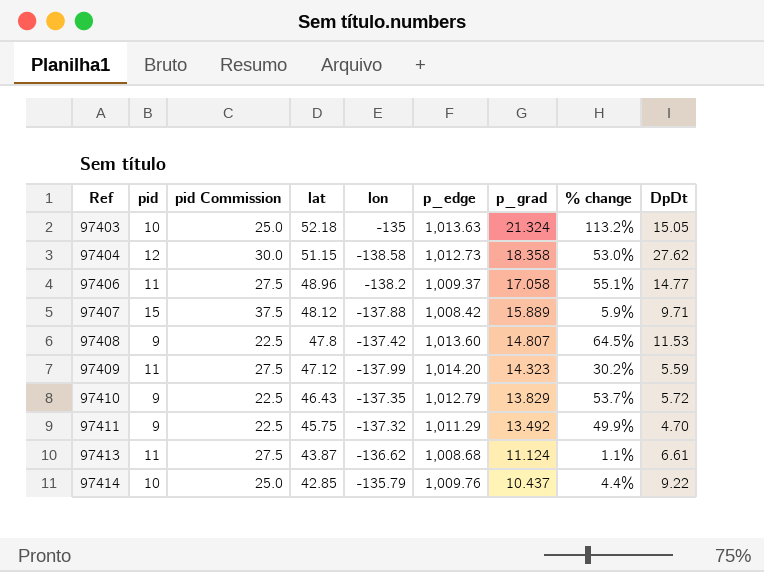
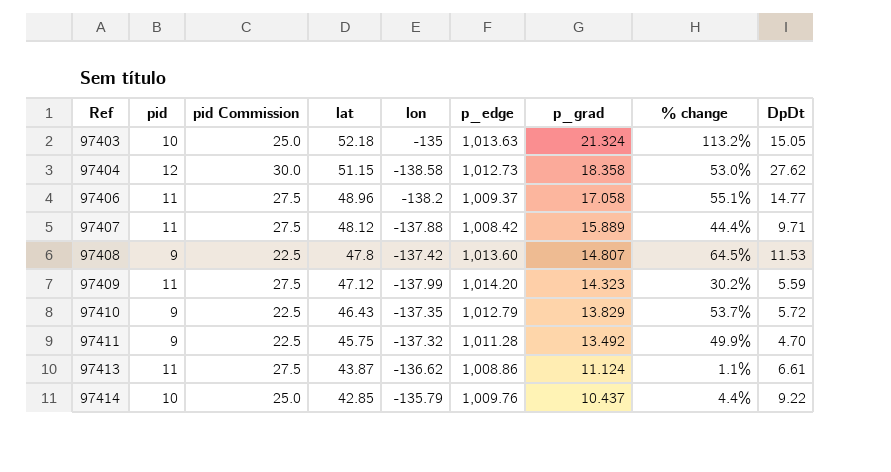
97407 | pid: 15 -> 11
97407 | pid Commission: 37.5 -> 27.5
97407 | % change: 5.9% -> 44.4%
97411 | p_edge: 1,011.29 -> 1,011.28
97413 | p_edge: 1,008.68 -> 1,008.86

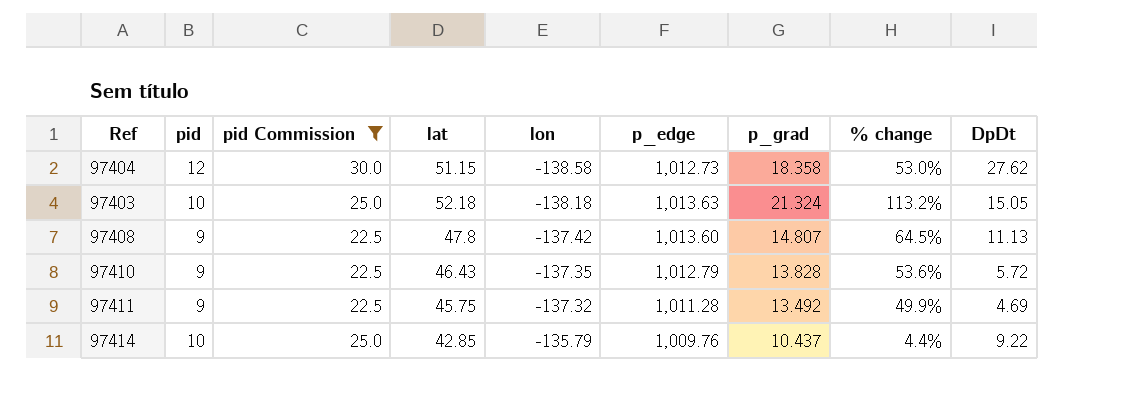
filter: none -> pid Commission != 27.5
row order: Ref ascending -> lon ascending
97403 | lon: -135 -> -138.18
97408 | DpDt: 11.53 -> 11.13
97410 | p_grad: 13.829 -> 13.828
97410 | % change: 53.7% -> 53.6%
97411 | DpDt: 4.70 -> 4.69

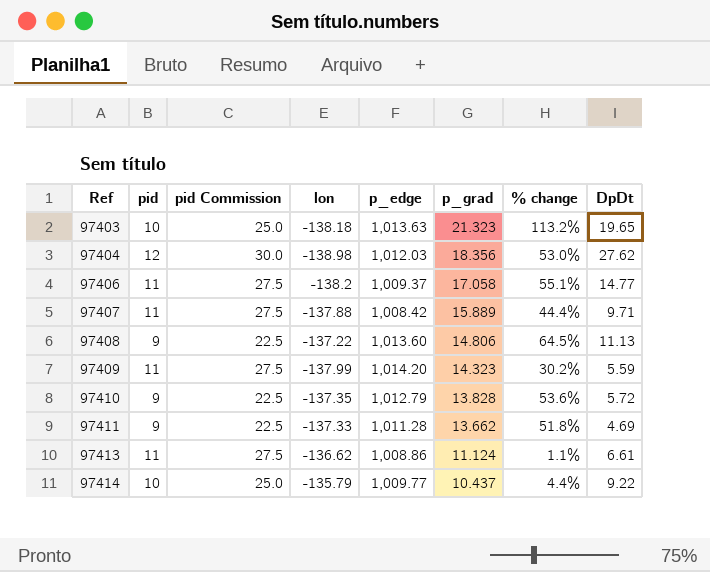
filter: pid Commission != 27.5 -> none
row order: lon ascending -> Ref ascending
column lat | position: 4 -> none
97403 | p_grad: 21.324 -> 21.323
97403 | DpDt: 15.05 -> 19.65
97404 | lon: -138.58 -> -138.98
97404 | p_edge: 1,012.73 -> 1,012.03
97404 | p_grad: 18.358 -> 18.356
97408 | lon: -137.42 -> -137.22
97408 | p_grad: 14.807 -> 14.806
97411 | lon: -137.32 -> -137.33
97411 | p_grad: 13.492 -> 13.662
97411 | % change: 49.9% -> 51.8%
97414 | p_edge: 1,009.76 -> 1,009.77

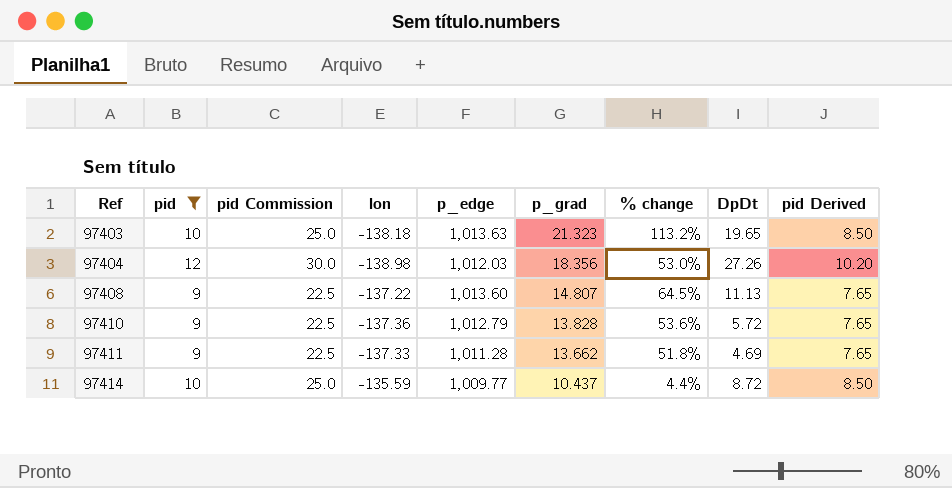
filter: none -> pid != 11
column pid Derived | formula: none -> [pid] * 0.85
97404 | DpDt: 27.62 -> 27.26
97408 | p_grad: 14.806 -> 14.807
97410 | lon: -137.35 -> -137.36
97414 | lon: -135.79 -> -135.59
97414 | DpDt: 9.22 -> 8.72

